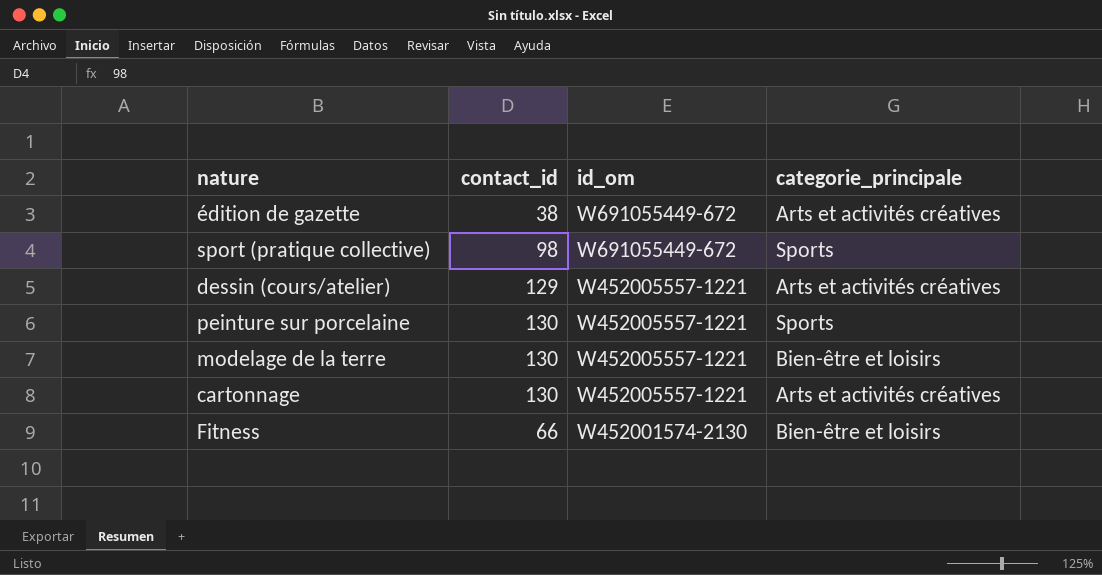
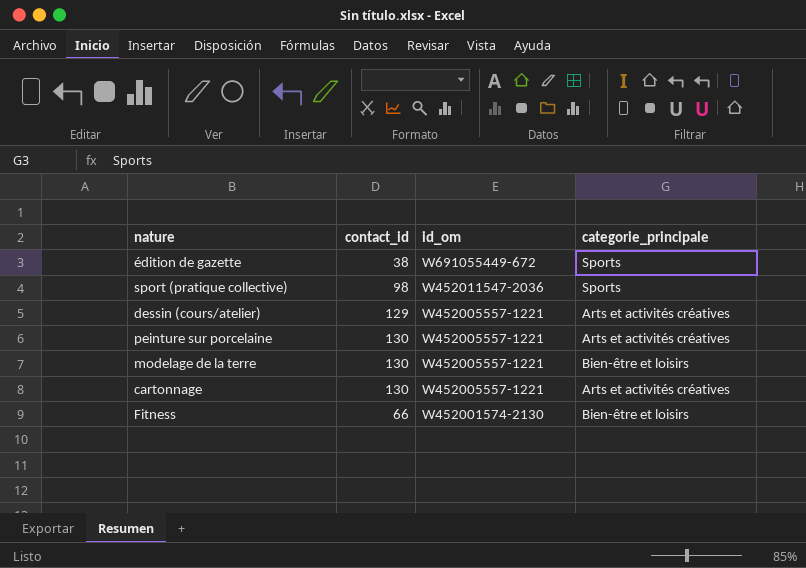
édition de gazette | categorie_principale: Arts et activités créatives -> Sports
sport (pratique collective) | id_om: W691055449-672 -> W452011547-2036
peinture sur porcelaine | categorie_principale: Sports -> Arts et activités créatives

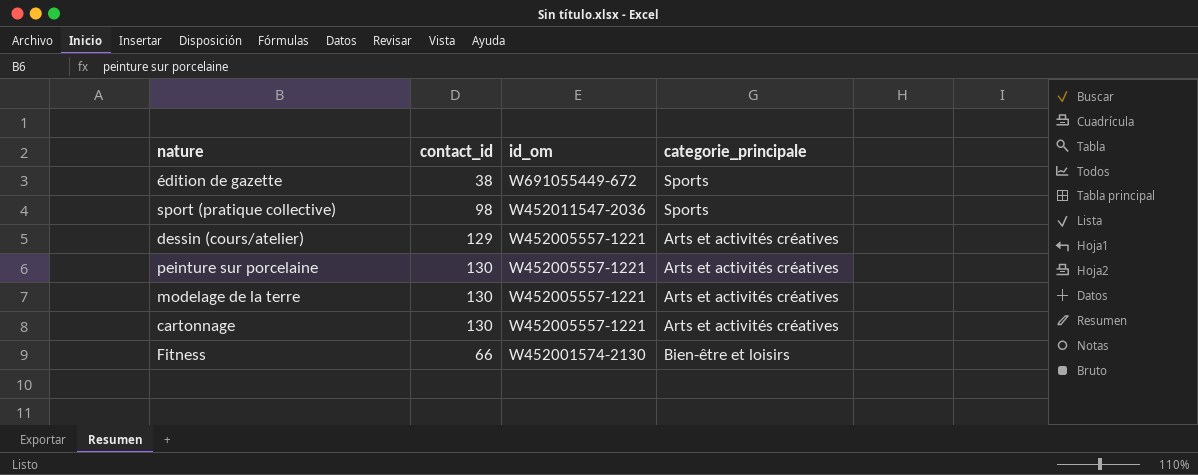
modelage de la terre | categorie_principale: Bien-être et loisirs -> Arts et activités créatives

